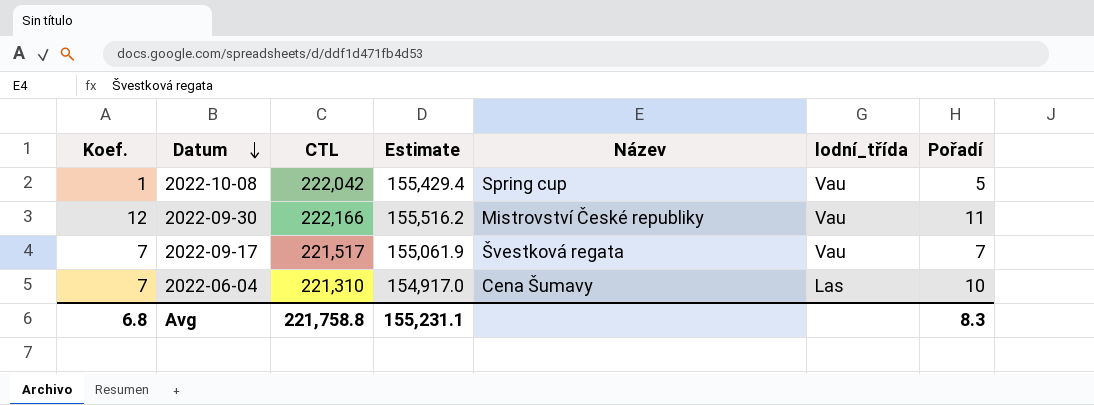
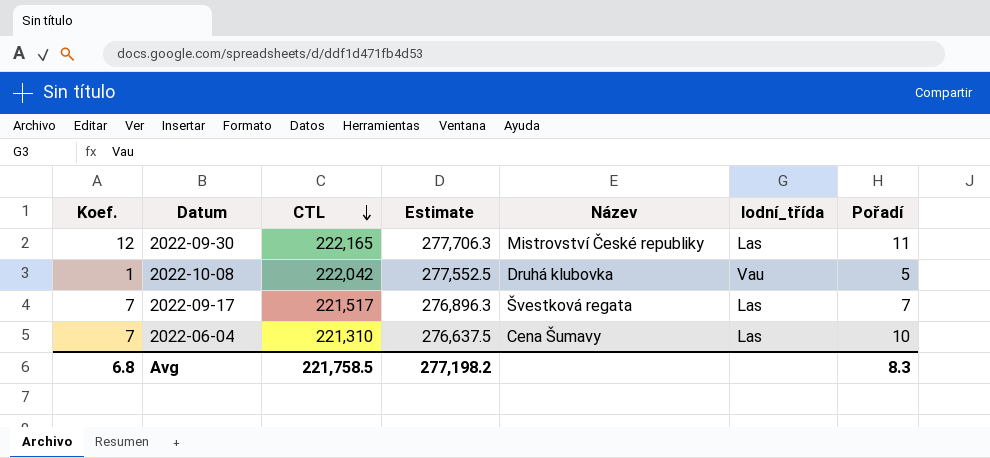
row order: Datum descending -> CTL descending
column Estimate | formula: [CTL] * 0.7 -> [CTL] * 1.25
2022-09-30 | CTL: 222,166 -> 222,165
2022-09-30 | lodní_třída: Vau -> Las
2022-10-08 | Název: Spring cup -> Druhá klubovka
2022-09-17 | lodní_třída: Vau -> Las
Avg | CTL: 221,758.8 -> 221,758.5
Avg | Estimate: 155,231.1 -> 277,198.2

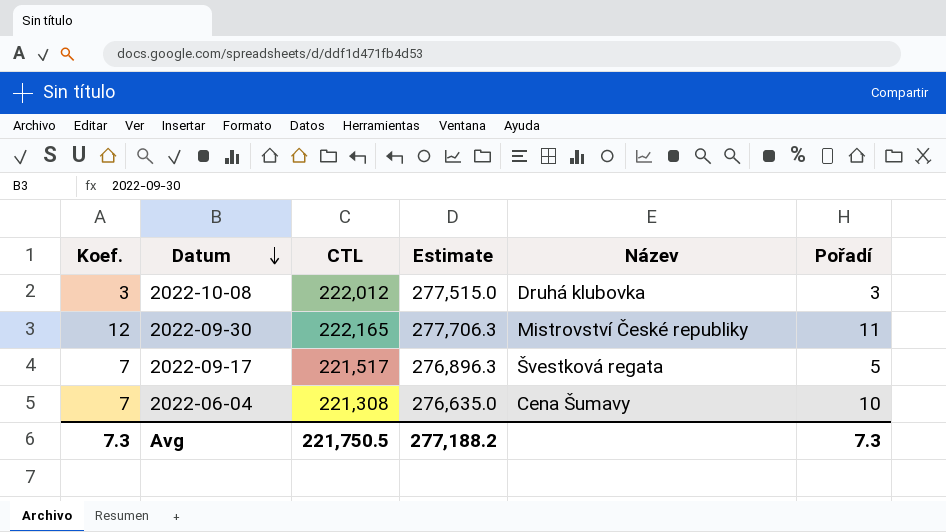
row order: CTL descending -> Datum descending
column lodní_třída | position: 6 -> none
2022-10-08 | Koef.: 1 -> 3
2022-10-08 | CTL: 222,042 -> 222,012
2022-10-08 | Estimate: 277,552.5 -> 277,515.0
2022-10-08 | Pořadí: 5 -> 3
2022-09-17 | Pořadí: 7 -> 5
2022-06-04 | CTL: 221,310 -> 221,308
2022-06-04 | Estimate: 276,637.5 -> 276,635.0
Avg | Koef.: 6.8 -> 7.3
Avg | CTL: 221,758.5 -> 221,750.5
Avg | Estimate: 277,198.2 -> 277,188.2
Avg | Pořadí: 8.3 -> 7.3

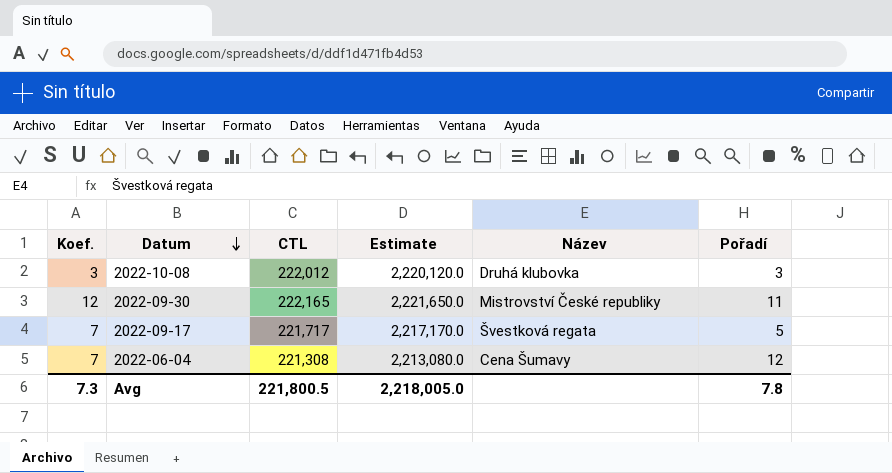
column Estimate | formula: [CTL] * 1.25 -> [CTL] * 10
2022-09-17 | CTL: 221,517 -> 221,717
2022-06-04 | Pořadí: 10 -> 12
Avg | CTL: 221,750.5 -> 221,800.5
Avg | Estimate: 277,188.2 -> 2,218,005.0
Avg | Pořadí: 7.3 -> 7.8

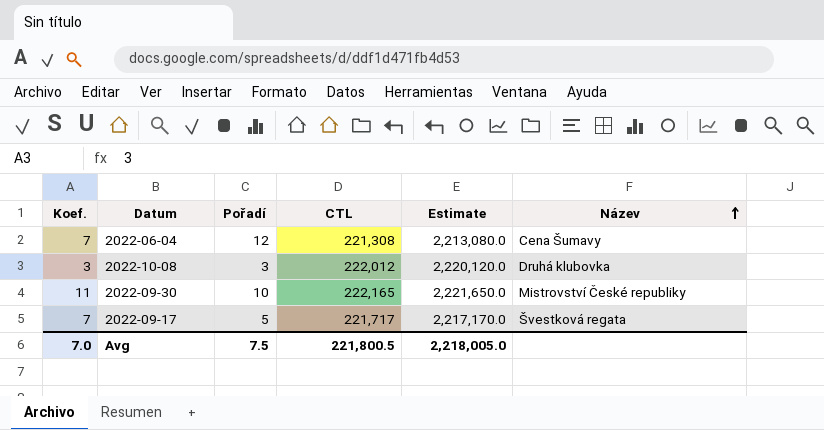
row order: Datum descending -> Název ascending
column Pořadí | position: 6 -> 3
2022-09-30 | Koef.: 12 -> 11
2022-09-30 | Pořadí: 11 -> 10
Avg | Koef.: 7.3 -> 7.0
Avg | Pořadí: 7.8 -> 7.5

